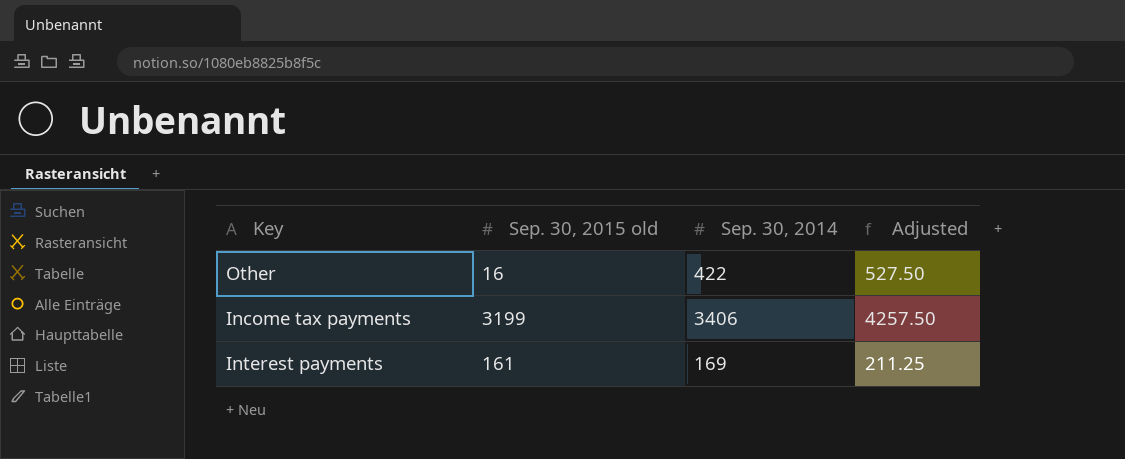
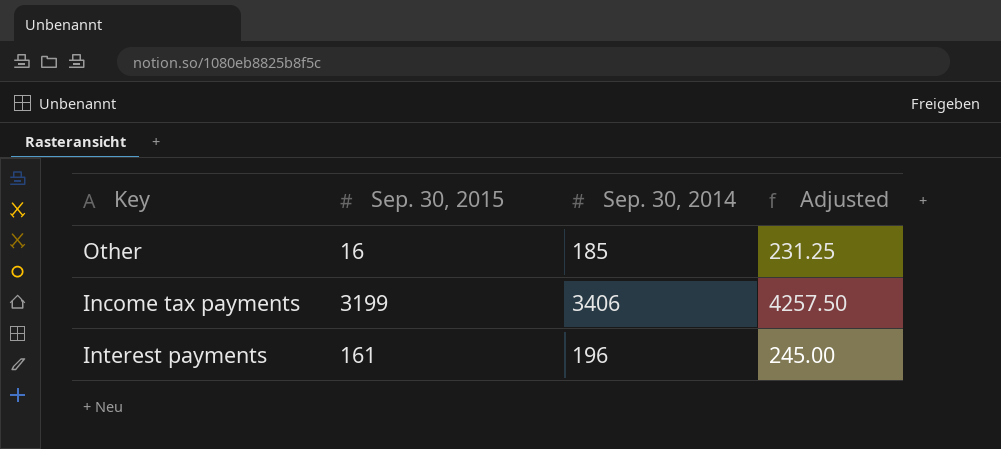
column name: Sep. 30, 2015 old -> Sep. 30, 2015
Other | Sep. 30, 2014: 422 -> 185
Other | Adjusted: 527.50 -> 231.25
Interest payments | Sep. 30, 2014: 169 -> 196
Interest payments | Adjusted: 211.25 -> 245.00

